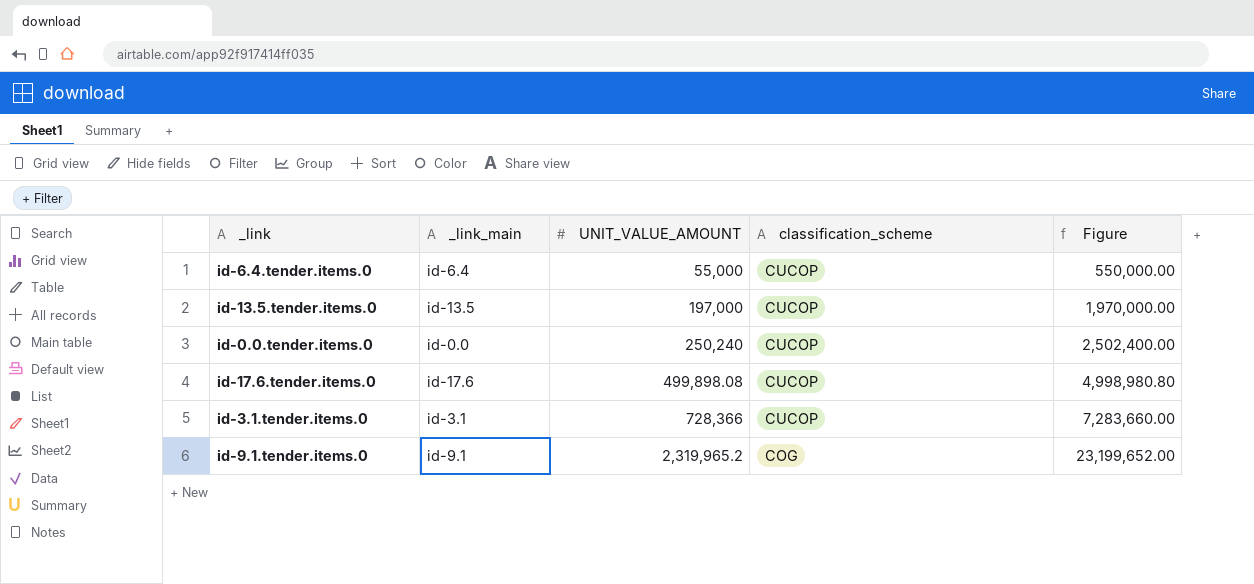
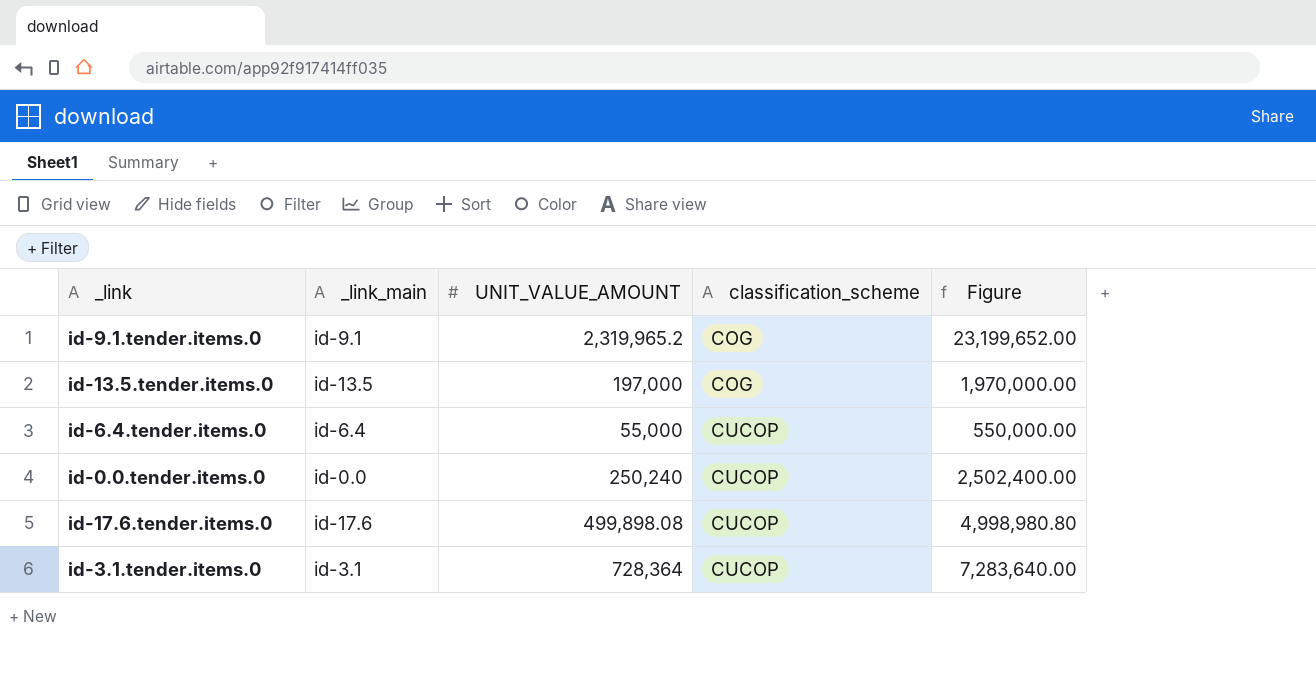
row order: UNIT_VALUE_AMOUNT ascending -> classification_scheme ascending
id-13.5.tender.items.0 | classification_scheme: CUCOP -> COG
id-3.1.tender.items.0 | UNIT_VALUE_AMOUNT: 728,366 -> 728,364
id-3.1.tender.items.0 | Figure: 7,283,660.00 -> 7,283,640.00

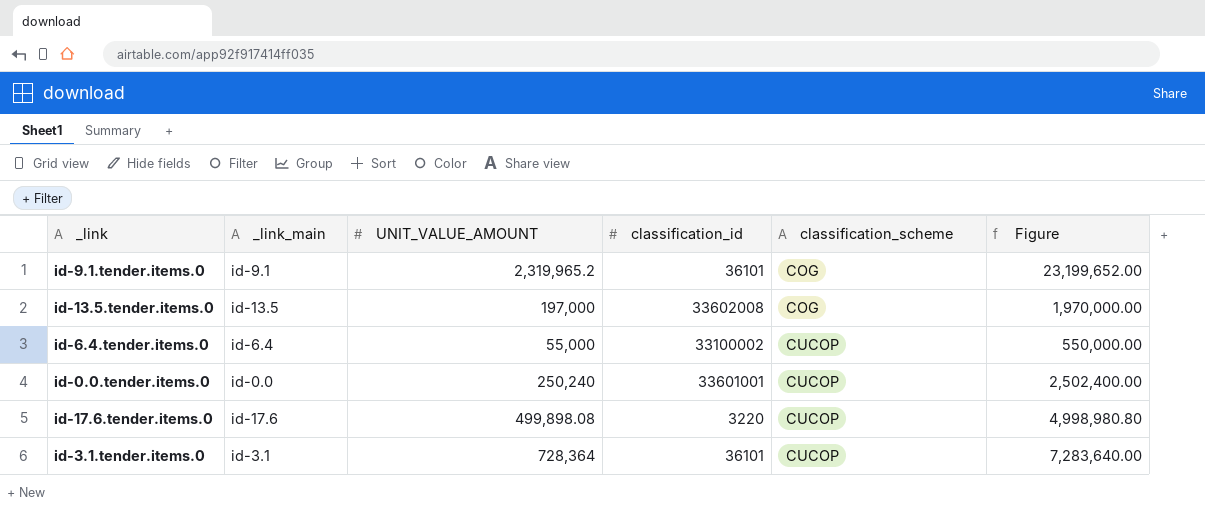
column classification_id | position: none -> 4

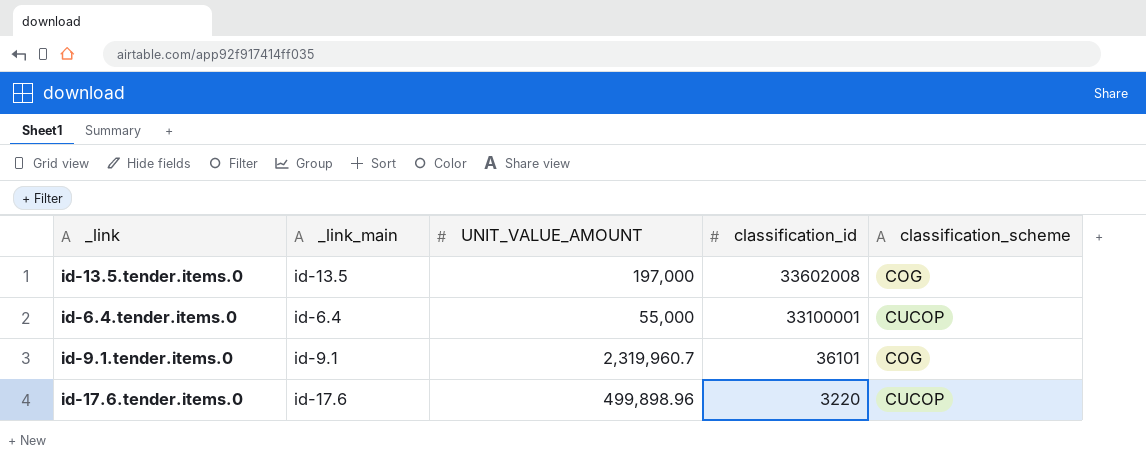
row order: classification_scheme ascending -> classification_id descending
column Figure | formula: [UNIT_VALUE_AMOUNT] * 10 -> none
row id-0.0.tender.items.0: id-0.0 | 250,240 | 33601001 | CUCOP | 2,502,400.00 -> none
row id-3.1.tender.items.0: id-3.1 | 728,364 | 36101 | CUCOP | 7,283,640.00 -> none
id-6.4.tender.items.0 | classification_id: 33100002 -> 33100001
id-9.1.tender.items.0 | UNIT_VALUE_AMOUNT: 2,319,965.2 -> 2,319,960.7
id-17.6.tender.items.0 | UNIT_VALUE_AMOUNT: 499,898.08 -> 499,898.96

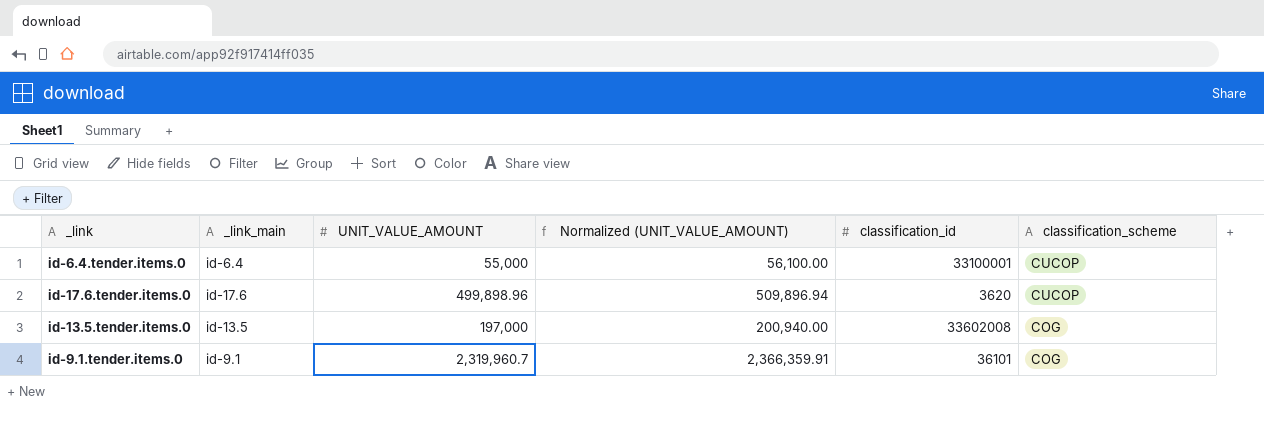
row order: classification_id descending -> classification_scheme descending
column Normalized (UNIT_VALUE_AMOUNT) | formula: none -> [UNIT_VALUE_AMOUNT] * 1.02
id-17.6.tender.items.0 | classification_id: 3220 -> 3620

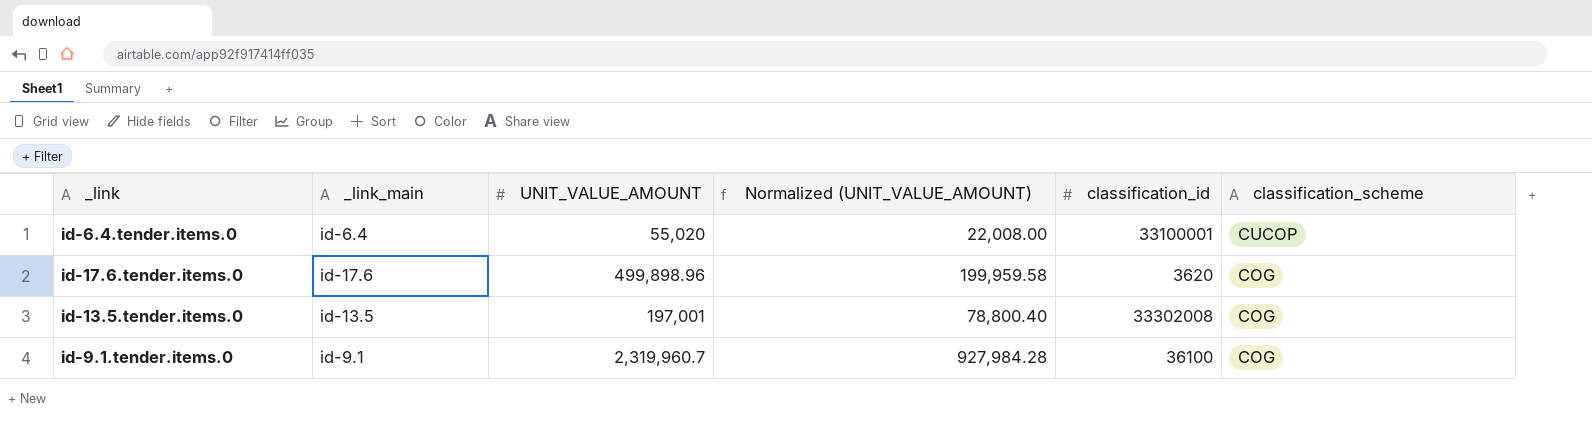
column Normalized (UNIT_VALUE_AMOUNT) | formula: [UNIT_VALUE_AMOUNT] * 1.02 -> [UNIT_VALUE_AMOUNT] * 0.4
id-6.4.tender.items.0 | UNIT_VALUE_AMOUNT: 55,000 -> 55,020
id-17.6.tender.items.0 | classification_scheme: CUCOP -> COG
id-13.5.tender.items.0 | UNIT_VALUE_AMOUNT: 197,000 -> 197,001
id-13.5.tender.items.0 | classification_id: 33602008 -> 33302008
id-9.1.tender.items.0 | classification_id: 36101 -> 36100

